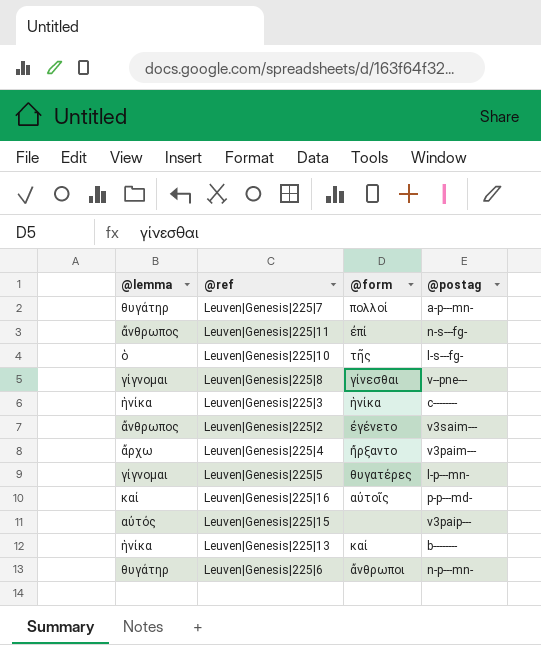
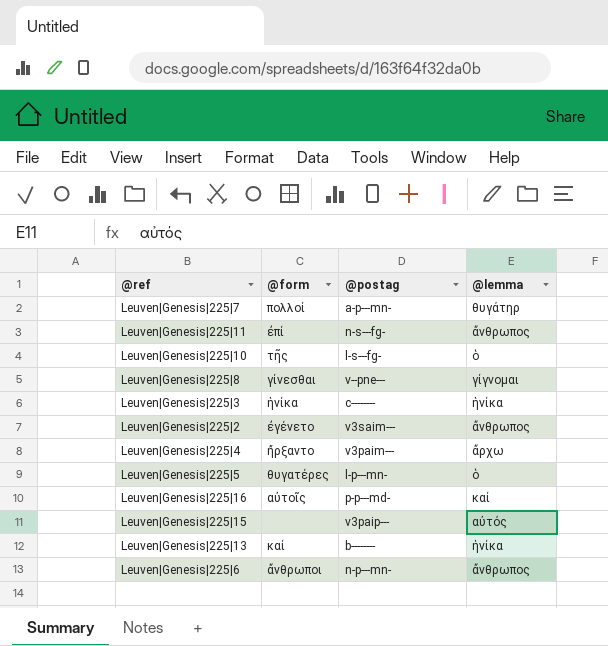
column @lemma | position: 1 -> 4
Leuven|Genesis|225|5 | @lemma: γίγνομαι -> ὁ
Leuven|Genesis|225|6 | @lemma: θυγάτηρ -> ἄνθρωπος

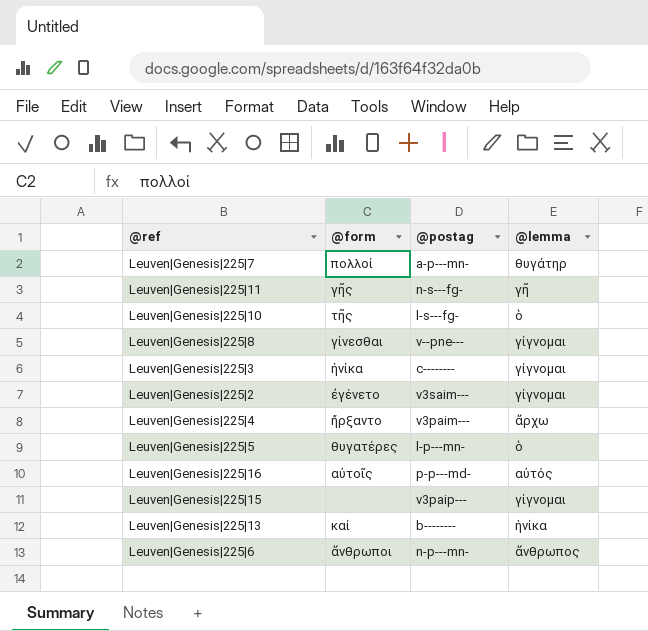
Leuven|Genesis|225|11 | @form: ἐπί -> γῆς
Leuven|Genesis|225|11 | @lemma: ἄνθρωπος -> γῆ
Leuven|Genesis|225|3 | @lemma: ἡνίκα -> γίγνομαι
Leuven|Genesis|225|2 | @lemma: ἄνθρωπος -> γίγνομαι
Leuven|Genesis|225|16 | @lemma: καί -> αὐτός
Leuven|Genesis|225|15 | @lemma: αὐτός -> γίγνομαι

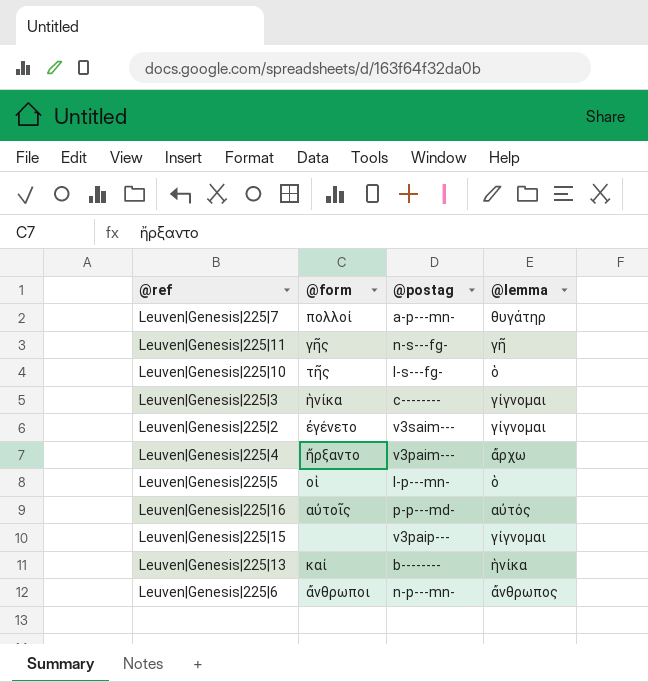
row Leuven|Genesis|225|8: γίνεσθαι | v--pne--- | γίγνομαι -> none
Leuven|Genesis|225|5 | @form: θυγατέρες -> οἱ

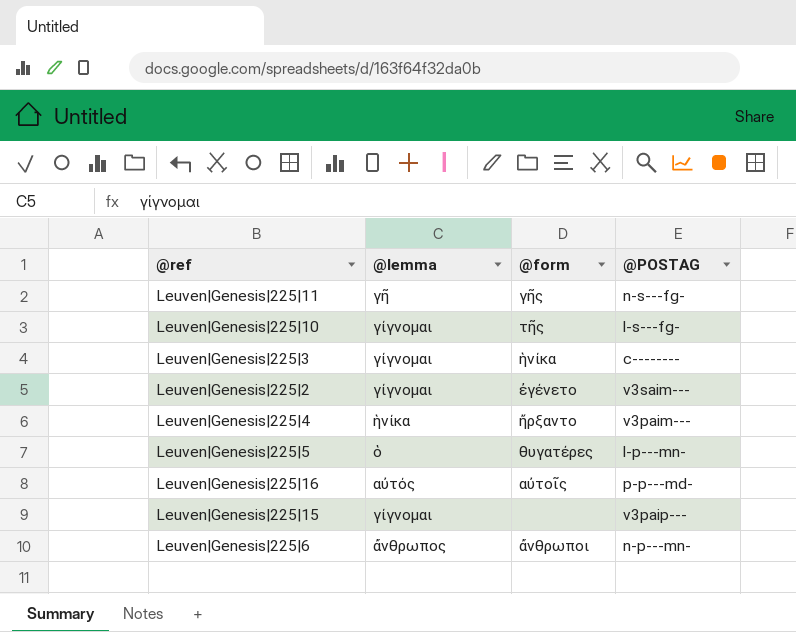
column @lemma | position: 4 -> 2
column name: @postag -> @POSTAG
row Leuven|Genesis|225|7: πολλοί | a-p---mn- | θυγάτηρ -> none
row Leuven|Genesis|225|13: καί | b-------- | ἡνίκα -> none
Leuven|Genesis|225|10 | @lemma: ὁ -> γίγνομαι
Leuven|Genesis|225|4 | @lemma: ἄρχω -> ἡνίκα
Leuven|Genesis|225|5 | @form: οἱ -> θυγατέρες

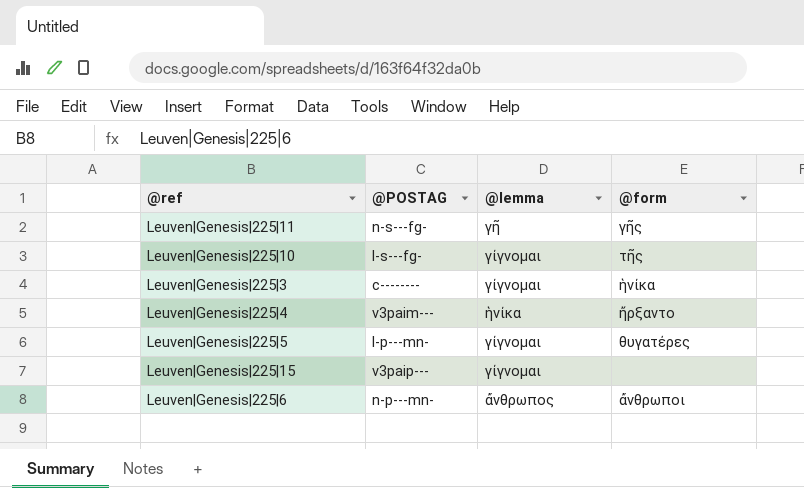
column @POSTAG | position: 4 -> 2
row Leuven|Genesis|225|2: γίγνομαι | ἐγένετο | v3saim--- -> none
row Leuven|Genesis|225|16: αὐτός | αὐτοῖς | p-p---md- -> none
Leuven|Genesis|225|5 | @lemma: ὁ -> γίγνομαι

